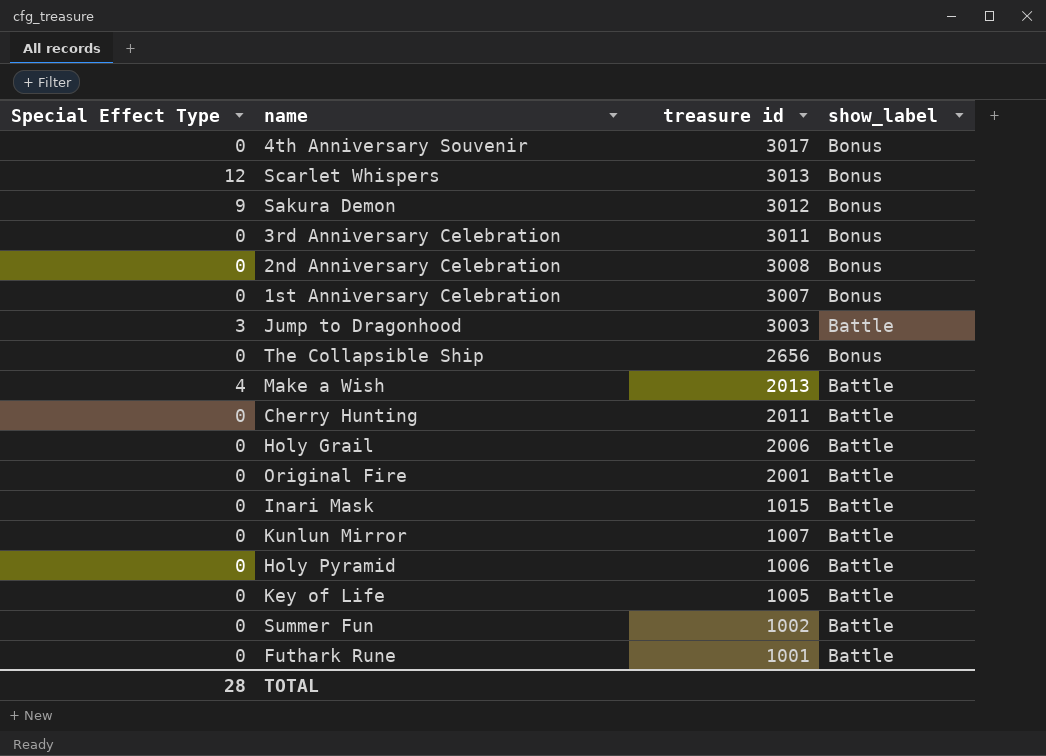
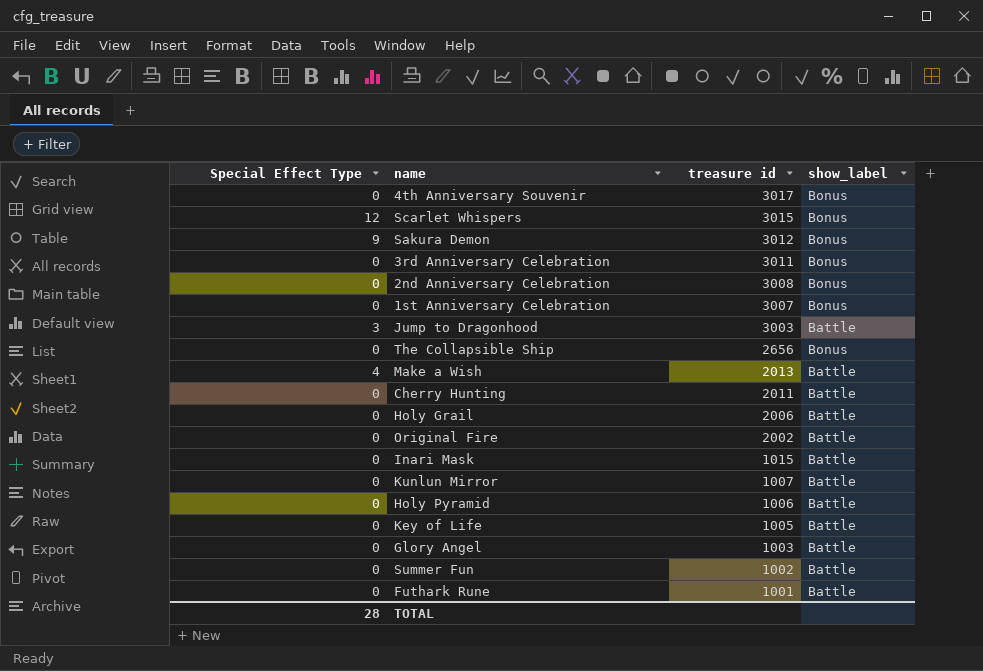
Scarlet Whispers | treasure id: 3013 -> 3015
Original Fire | treasure id: 2001 -> 2002
row Glory Angel: none -> 0 | 1003 | Battle

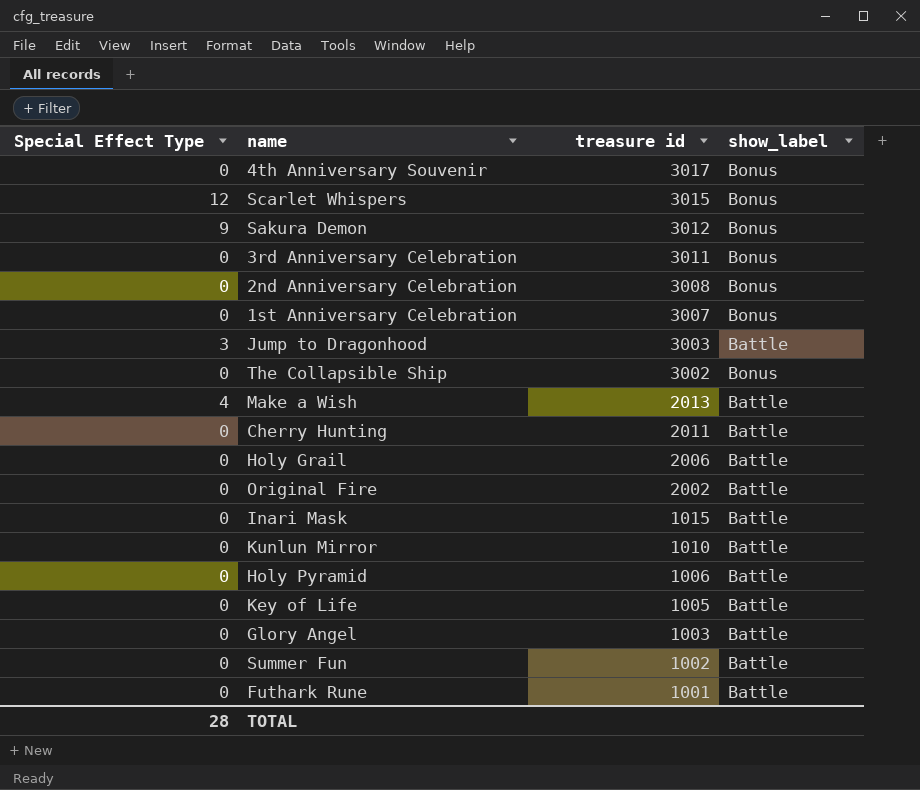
The Collapsible Ship | treasure id: 2656 -> 3002
Kunlun Mirror | treasure id: 1007 -> 1010

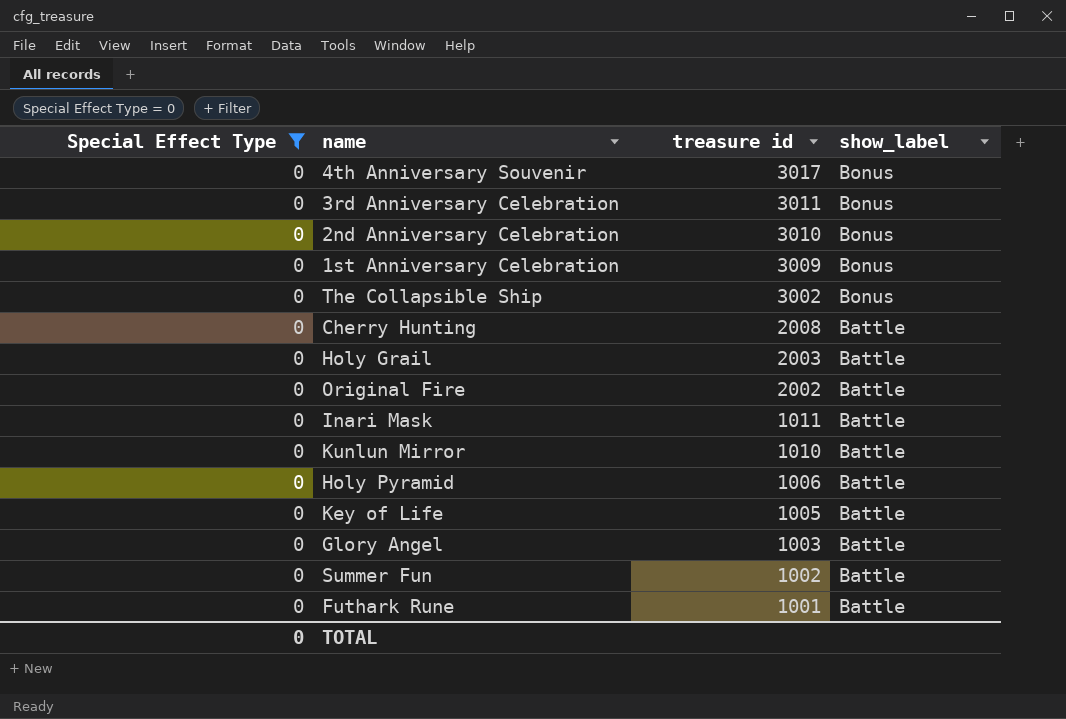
filter: none -> Special Effect Type = 0
2nd Anniversary Celebration | treasure id: 3008 -> 3010
1st Anniversary Celebration | treasure id: 3007 -> 3009
Cherry Hunting | treasure id: 2011 -> 2008
Holy Grail | treasure id: 2006 -> 2003
Inari Mask | treasure id: 1015 -> 1011
TOTAL | Special Effect Type: 28 -> 0

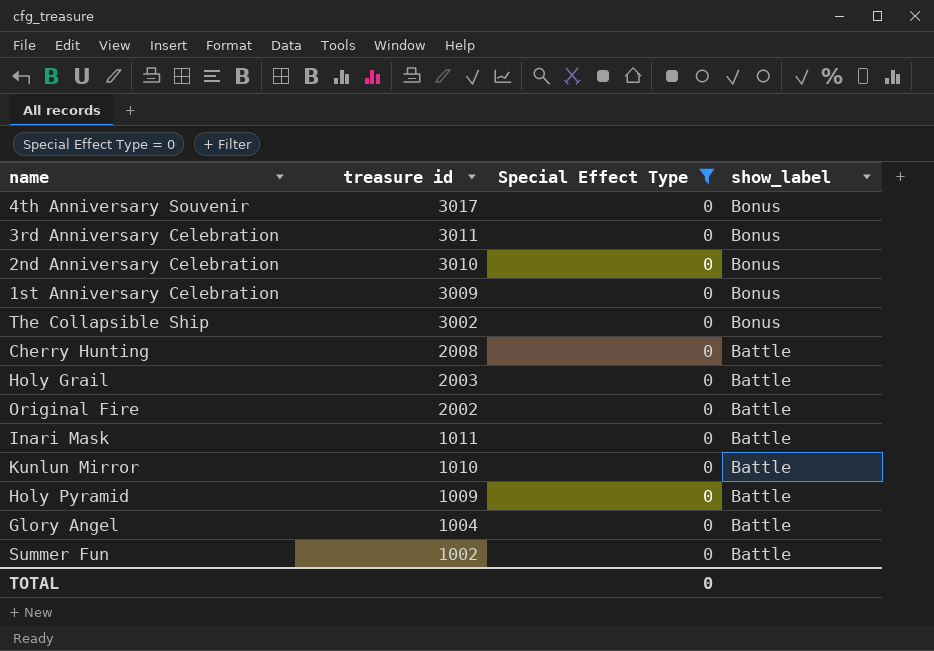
column Special Effect Type | position: 1 -> 3
row Key of Life: 0 | 1005 | Battle -> none
row Futhark Rune: 0 | 1001 | Battle -> none
Holy Pyramid | treasure id: 1006 -> 1009
Glory Angel | treasure id: 1003 -> 1004

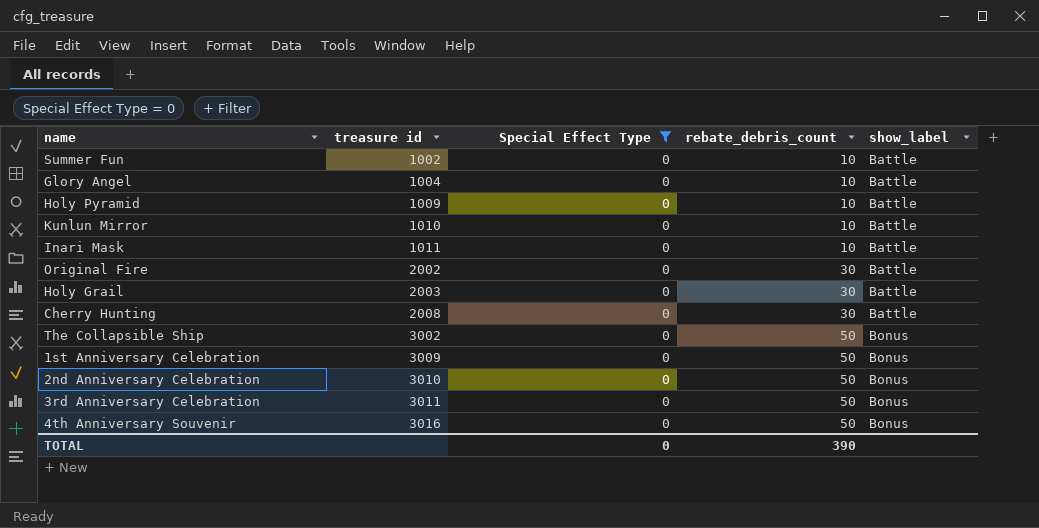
row order: treasure id descending -> treasure id ascending
column rebate_debris_count | position: none -> 4
4th Anniversary Souvenir | treasure id: 3017 -> 3016

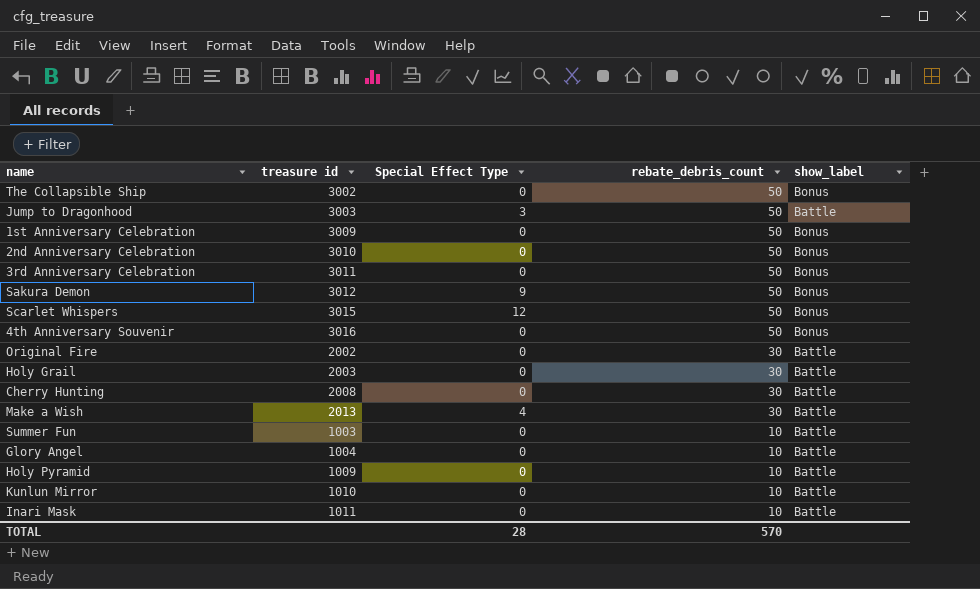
filter: Special Effect Type = 0 -> none
row order: treasure id ascending -> rebate_debris_count descending
Summer Fun | treasure id: 1002 -> 1003
TOTAL | Special Effect Type: 0 -> 28
TOTAL | rebate_debris_count: 390 -> 570

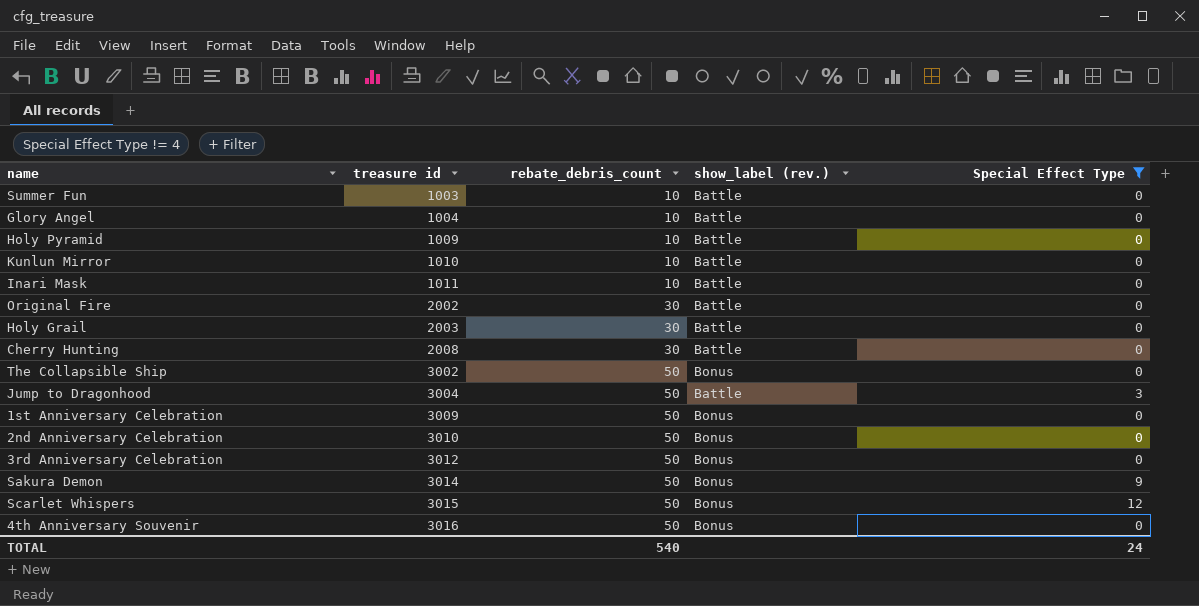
filter: none -> Special Effect Type != 4
row order: rebate_debris_count descending -> treasure id ascending
column name: show_label -> show_label (rev.)
column Special Effect Type | position: 3 -> 5
Jump to Dragonhood | treasure id: 3003 -> 3004
3rd Anniversary Celebration | treasure id: 3011 -> 3012
Sakura Demon | treasure id: 3012 -> 3014
TOTAL | rebate_debris_count: 570 -> 540
TOTAL | Special Effect Type: 28 -> 24

